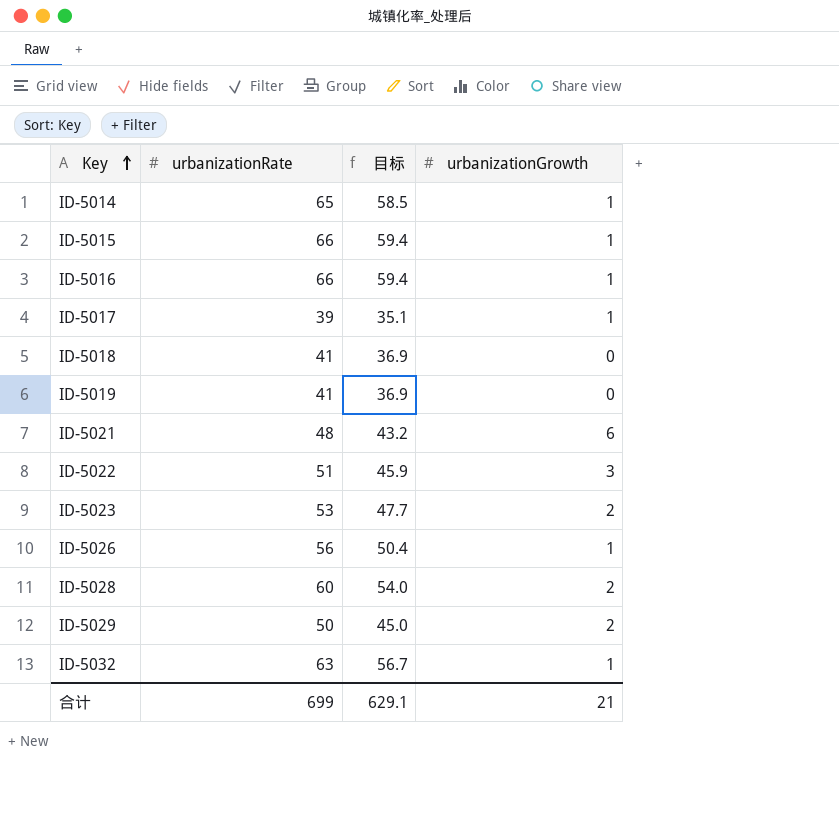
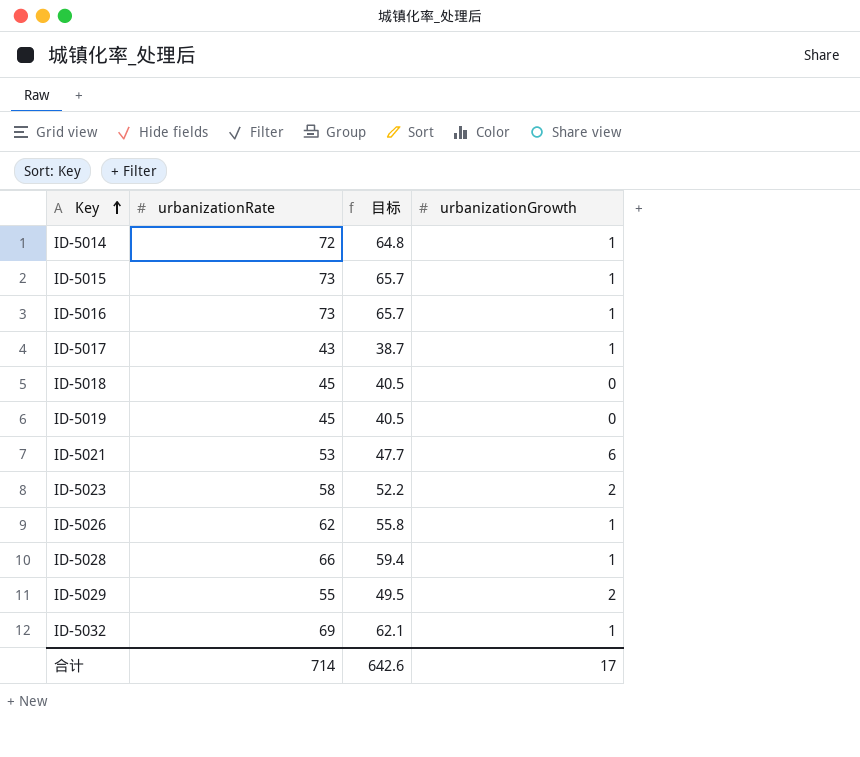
row ID-5022: 51 | 45.9 | 3 -> none
ID-5014 | urbanizationRate: 65 -> 72
ID-5014 | 目标: 58.5 -> 64.8
ID-5015 | urbanizationRate: 66 -> 73
ID-5015 | 目标: 59.4 -> 65.7
ID-5016 | urbanizationRate: 66 -> 73
ID-5016 | 目标: 59.4 -> 65.7
ID-5017 | urbanizationRate: 39 -> 43
ID-5017 | 目标: 35.1 -> 38.7
ID-5018 | urbanizationRate: 41 -> 45
ID-5018 | 目标: 36.9 -> 40.5
ID-5019 | urbanizationRate: 41 -> 45
ID-5019 | 目标: 36.9 -> 40.5
ID-5021 | urbanizationRate: 48 -> 53
ID-5021 | 目标: 43.2 -> 47.7
ID-5023 | urbanizationRate: 53 -> 58
ID-5023 | 目标: 47.7 -> 52.2
ID-5026 | urbanizationRate: 56 -> 62
ID-5026 | 目标: 50.4 -> 55.8
ID-5028 | urbanizationRate: 60 -> 66
ID-5028 | 目标: 54.0 -> 59.4
ID-5028 | urbanizationGrowth: 2 -> 1
ID-5029 | urbanizationRate: 50 -> 55
ID-5029 | 目标: 45.0 -> 49.5
ID-5032 | urbanizationRate: 63 -> 69
ID-5032 | 目标: 56.7 -> 62.1
合计 | urbanizationRate: 699 -> 714
合计 | 目标: 629.1 -> 642.6
合计 | urbanizationGrowth: 21 -> 17

